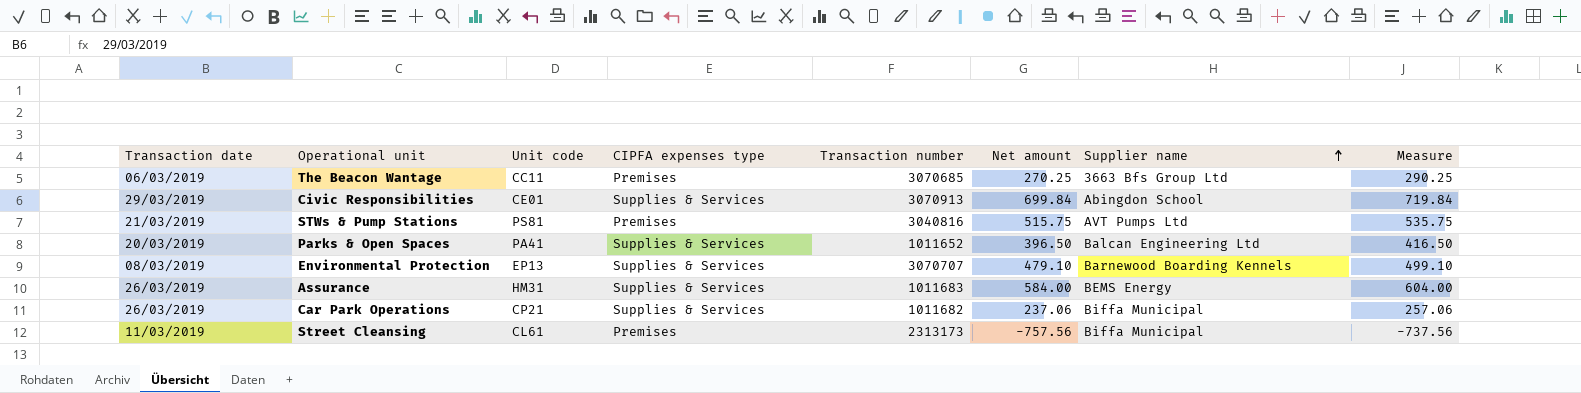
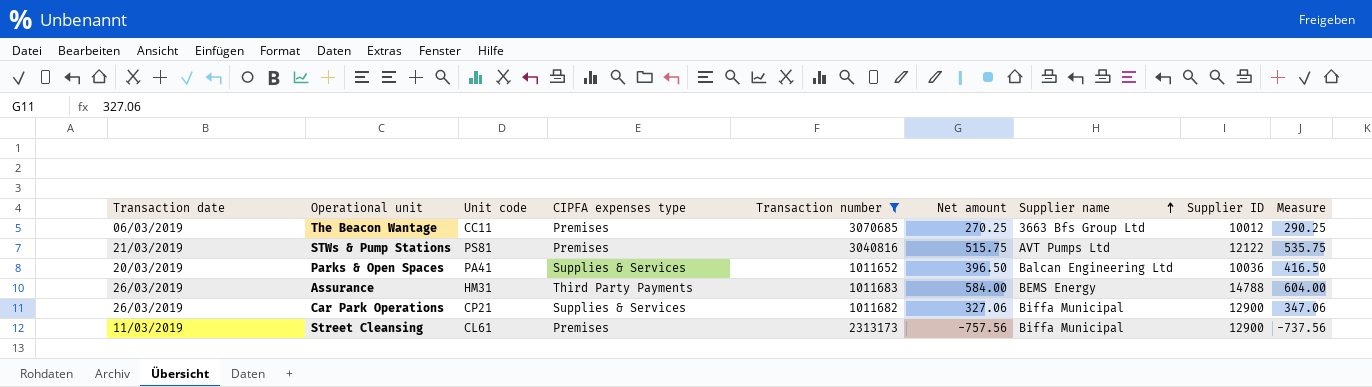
filter: none -> Transaction number <= 3070685
column Supplier ID | position: none -> 8
Assurance | CIPFA expenses type: Supplies & Services -> Third Party Payments
Car Park Operations | Net amount: 237.06 -> 327.06
Car Park Operations | Measure: 257.06 -> 347.06

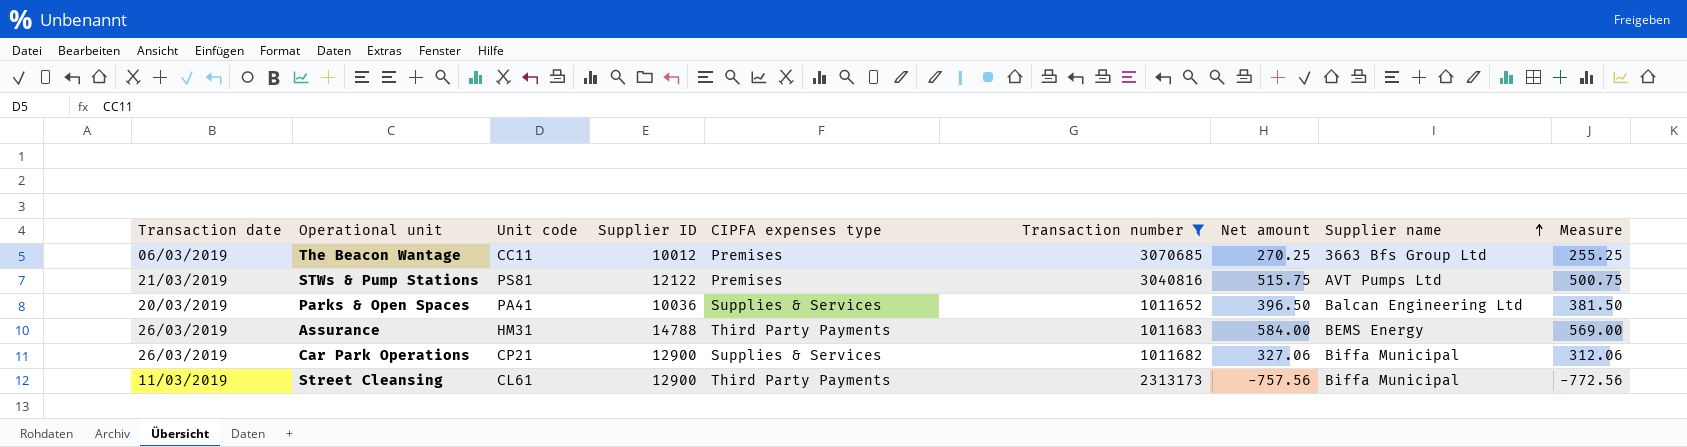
column Supplier ID | position: 8 -> 4
column Measure | formula: [Net amount] + 20 -> [Net amount] - 15
Street Cleansing | CIPFA expenses type: Premises -> Third Party Payments

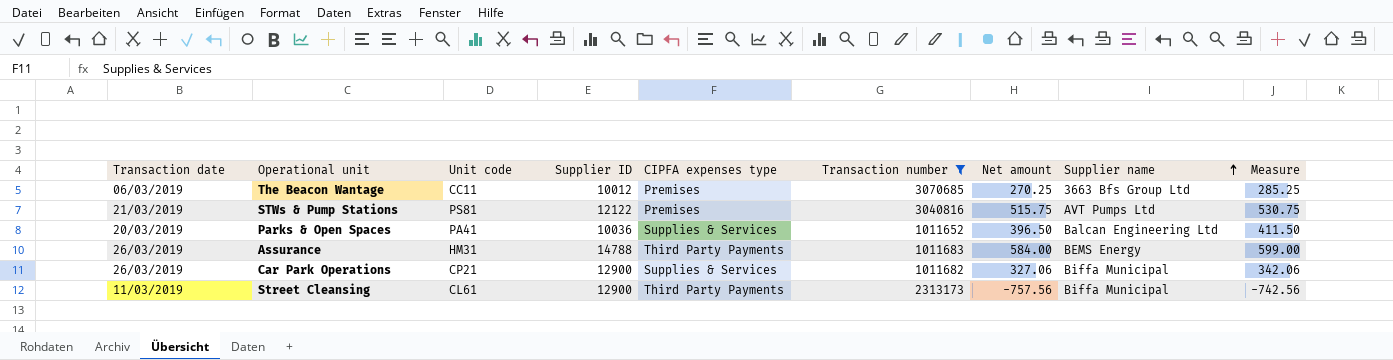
column Measure | formula: [Net amount] - 15 -> [Net amount] + 15

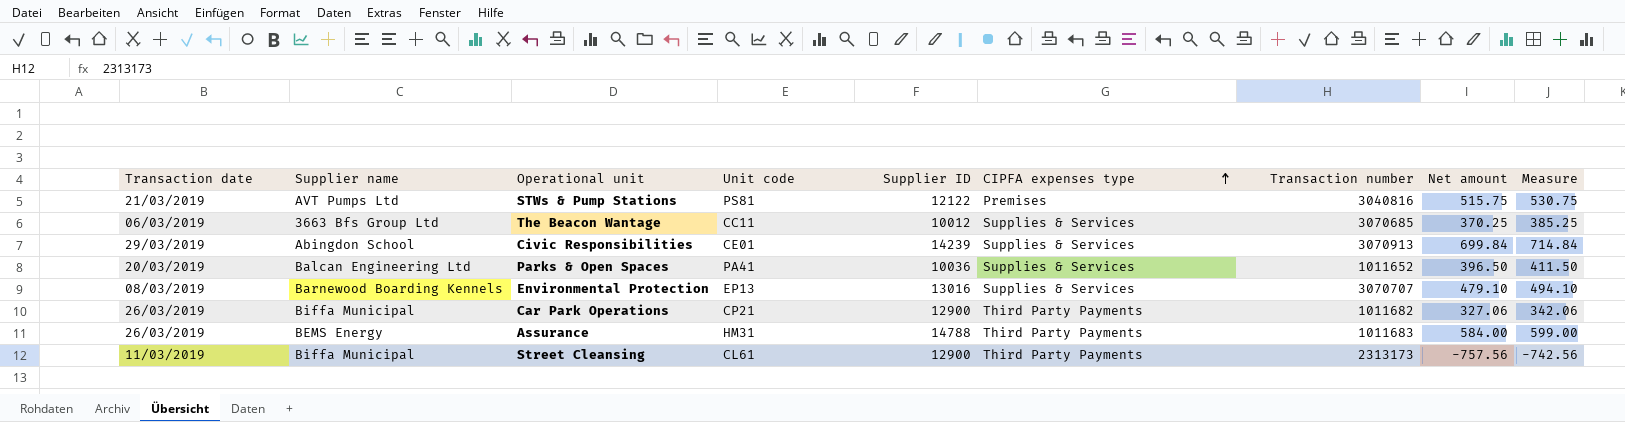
filter: Transaction number <= 3070685 -> none
row order: Supplier name ascending -> CIPFA expenses type ascending
column Supplier name | position: 8 -> 2
The Beacon Wantage | CIPFA expenses type: Premises -> Supplies & Services
The Beacon Wantage | Net amount: 270.25 -> 370.25
The Beacon Wantage | Measure: 285.25 -> 385.25
Car Park Operations | CIPFA expenses type: Supplies & Services -> Third Party Payments

